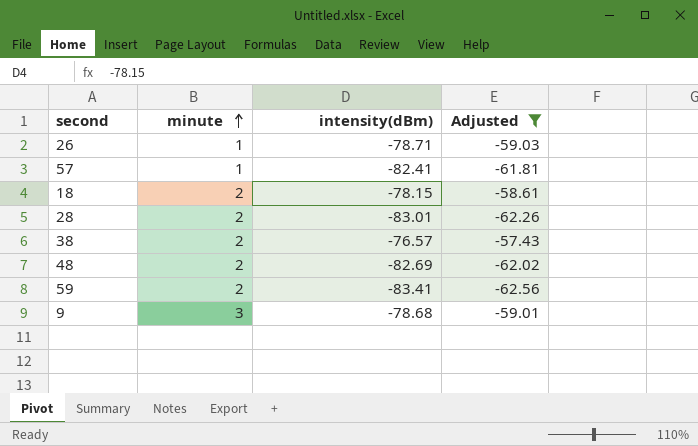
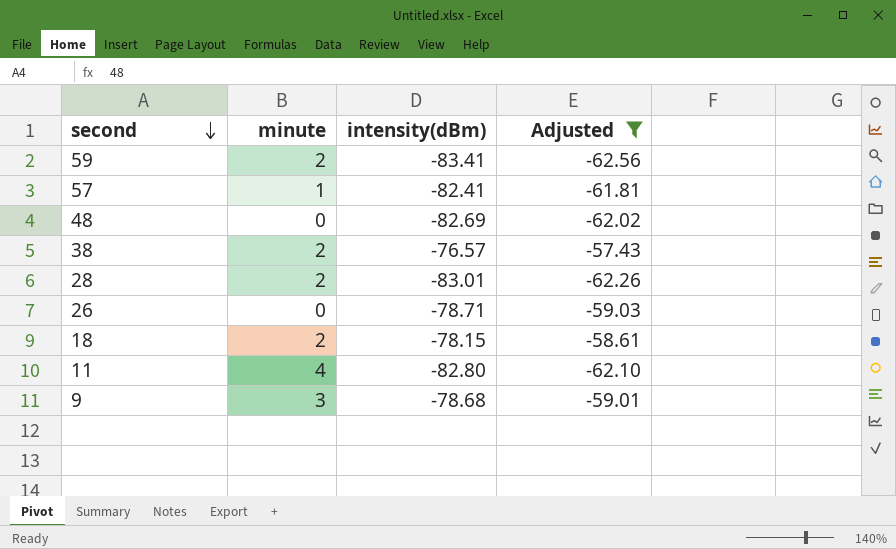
row order: minute ascending -> second descending
48 | minute: 2 -> 0
26 | minute: 1 -> 0
row 11: none -> 4 | -82.80 | -62.10

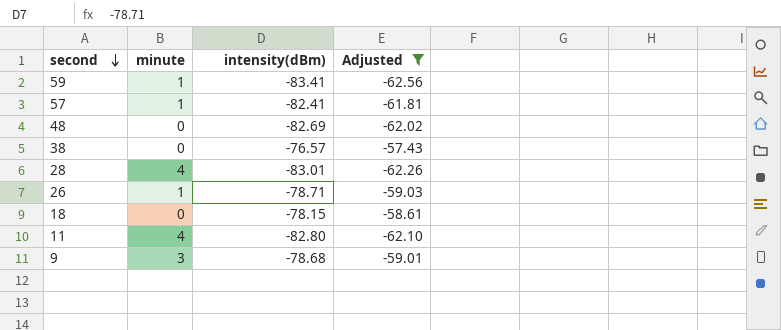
59 | minute: 2 -> 1
38 | minute: 2 -> 0
28 | minute: 2 -> 4
26 | minute: 0 -> 1
18 | minute: 2 -> 0

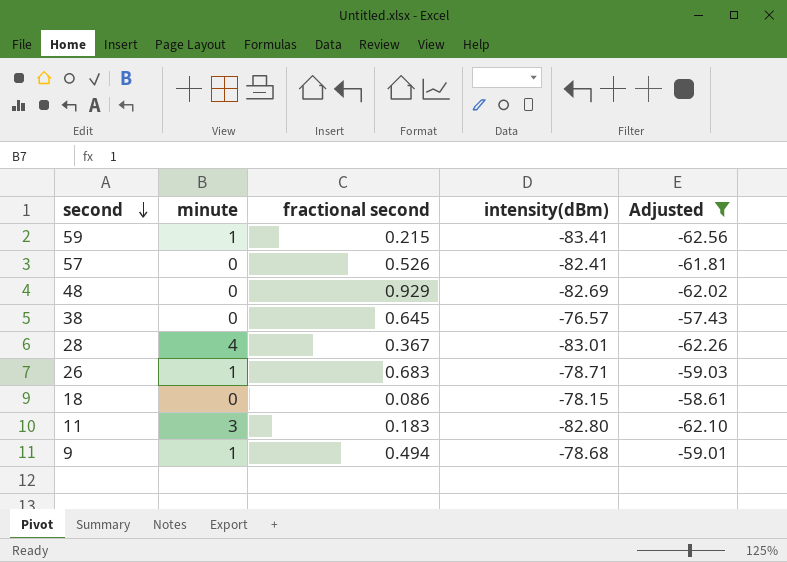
column fractional second | position: none -> 3
57 | minute: 1 -> 0
11 | minute: 4 -> 3
9 | minute: 3 -> 1

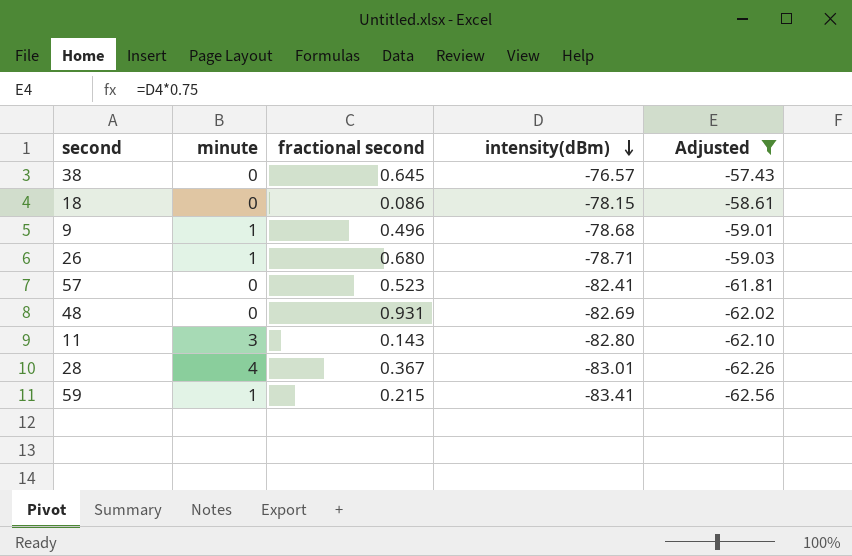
row order: second descending -> intensity(dBm) descending
9 | fractional second: 0.494 -> 0.496
26 | fractional second: 0.683 -> 0.680
57 | fractional second: 0.526 -> 0.523
48 | fractional second: 0.929 -> 0.931
11 | fractional second: 0.183 -> 0.143

